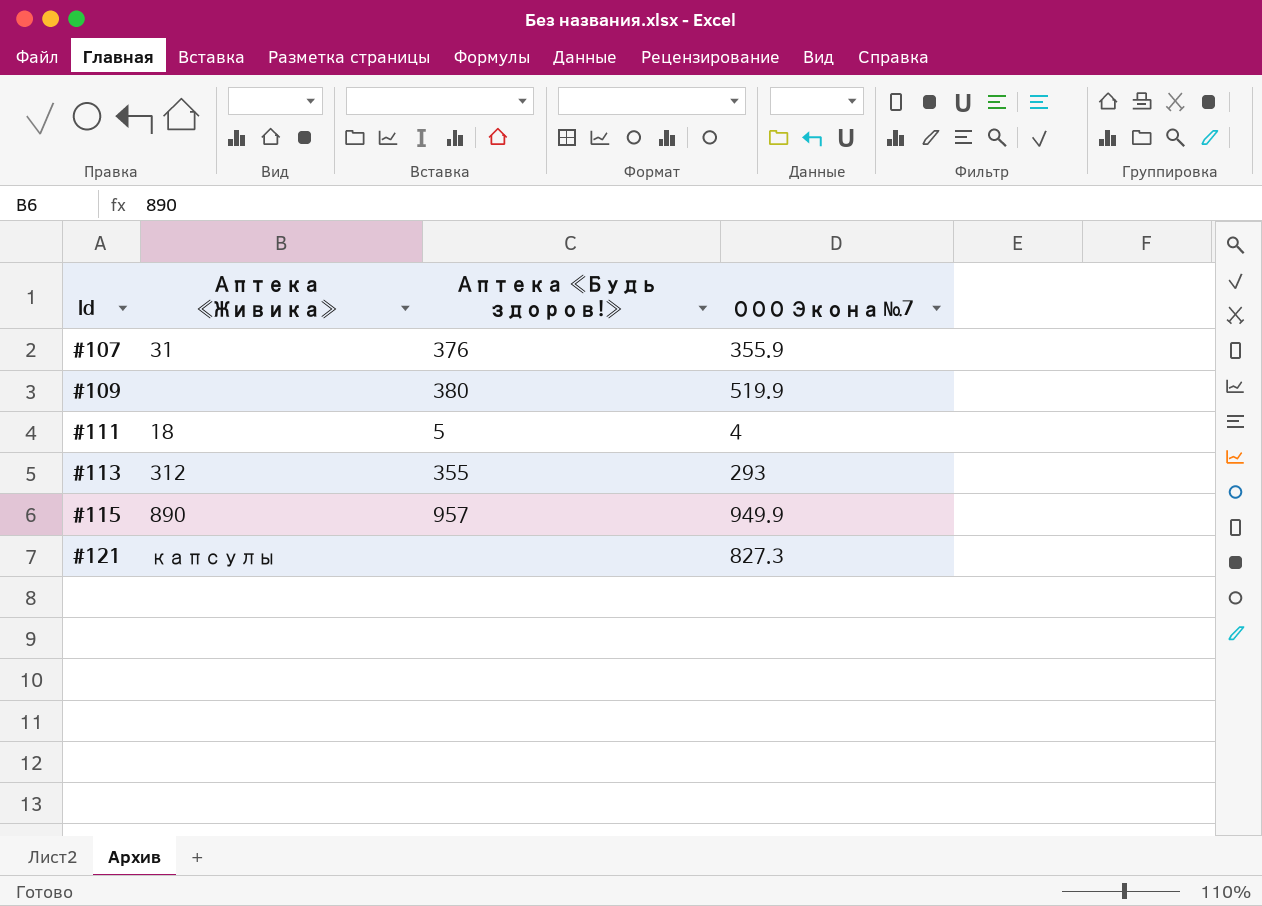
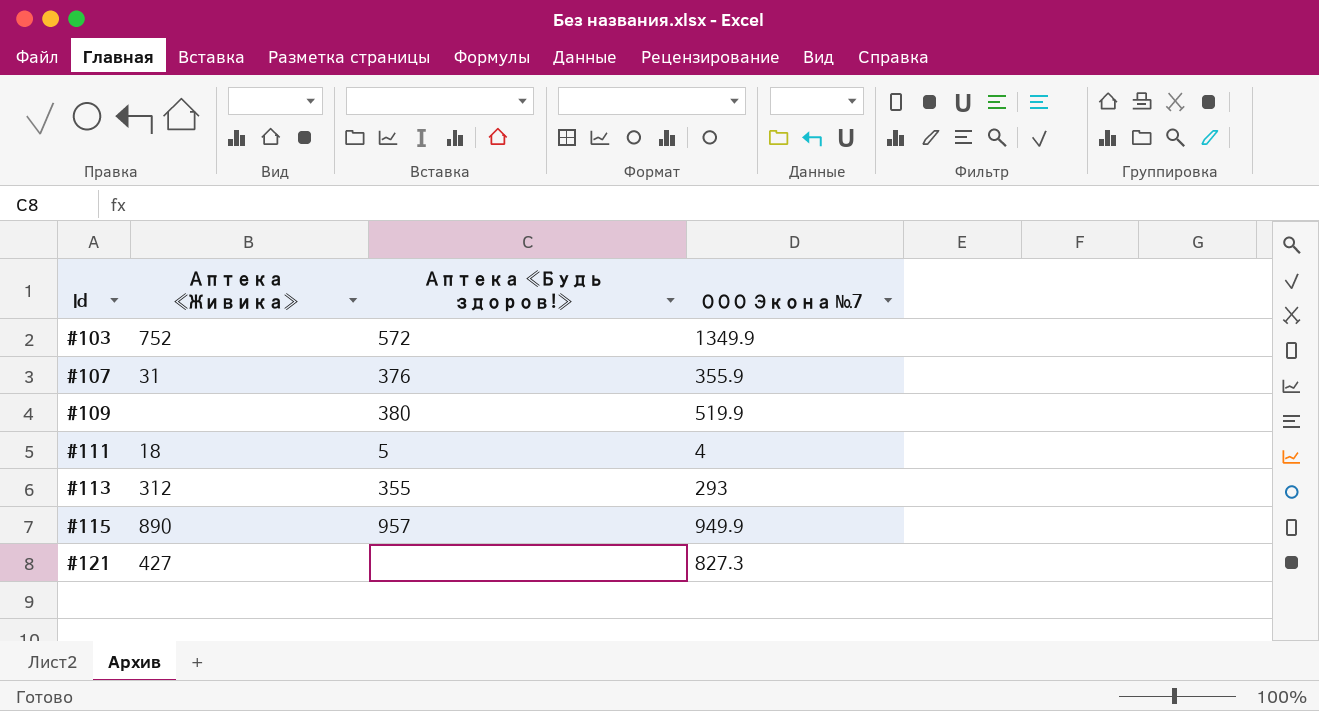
row #103: none -> 752 | 572 | 1349.9
#121 | Аптека «Живика»: капсулы -> 427

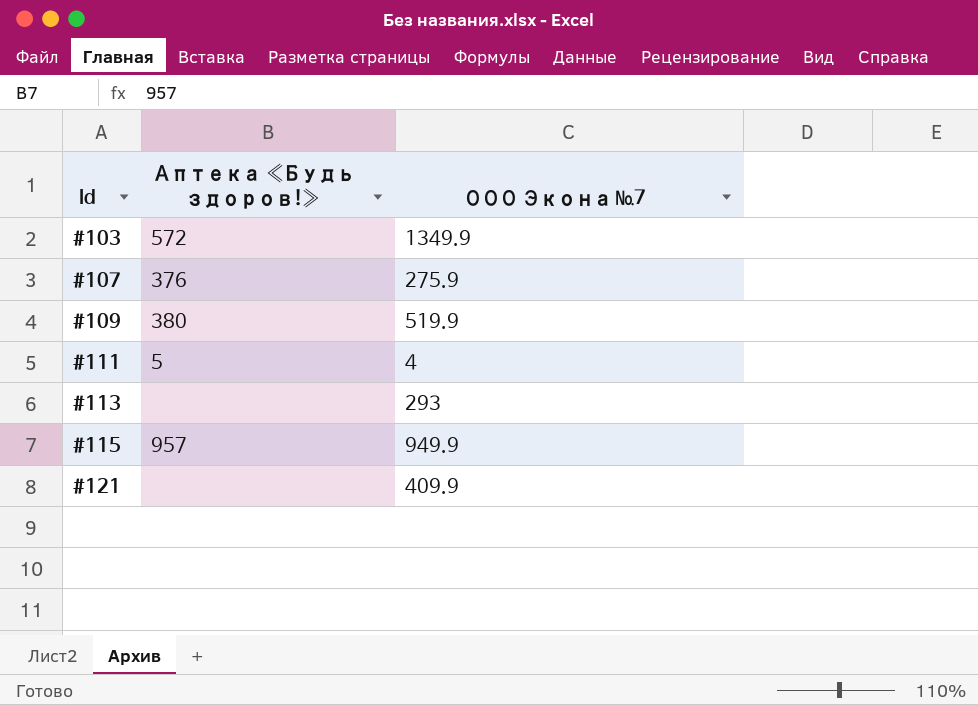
column Аптека «Живика» | position: 2 -> none
#107 | ООО Экона №7: 355.9 -> 275.9
#113 | Аптека «Будь здоров!»: 355 -> none
#121 | ООО Экона №7: 827.3 -> 409.9

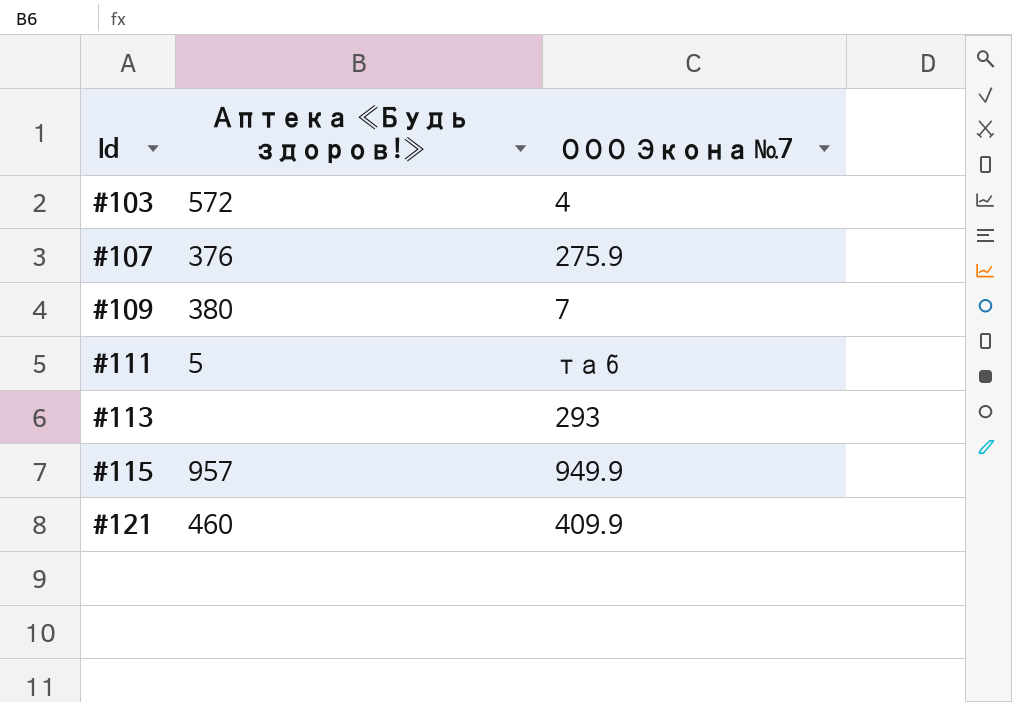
#103 | ООО Экона №7: 1349.9 -> 4
#109 | ООО Экона №7: 519.9 -> 7
#111 | ООО Экона №7: 4 -> таб
#121 | Аптека «Будь здоров!»: none -> 460

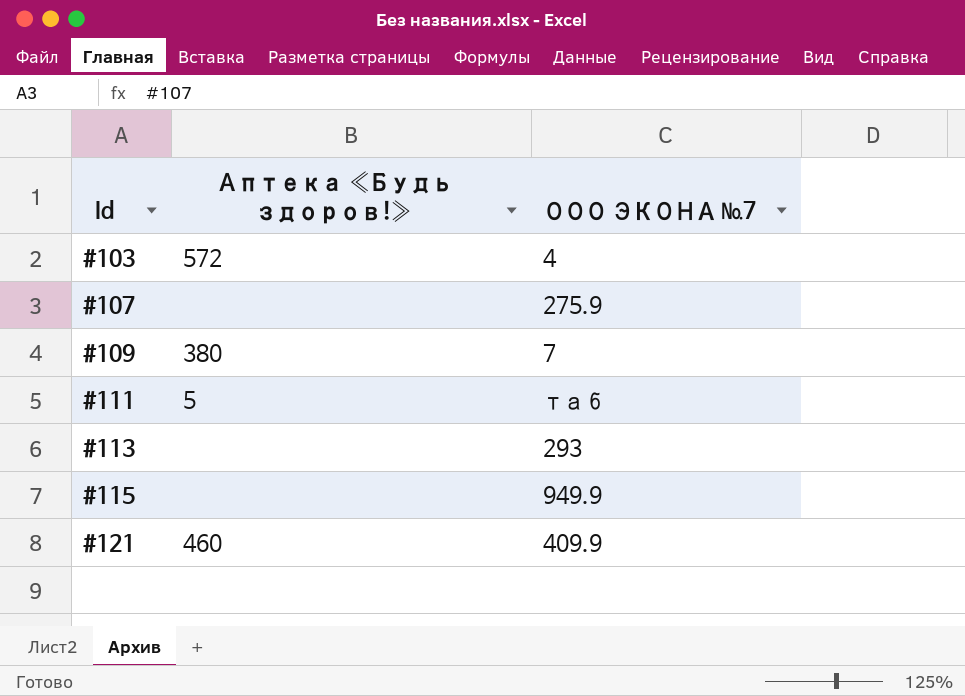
column name: ООО Экона №7 -> ООО ЭКОНА №7
#107 | Аптека «Будь здоров!»: 376 -> none
#115 | Аптека «Будь здоров!»: 957 -> none

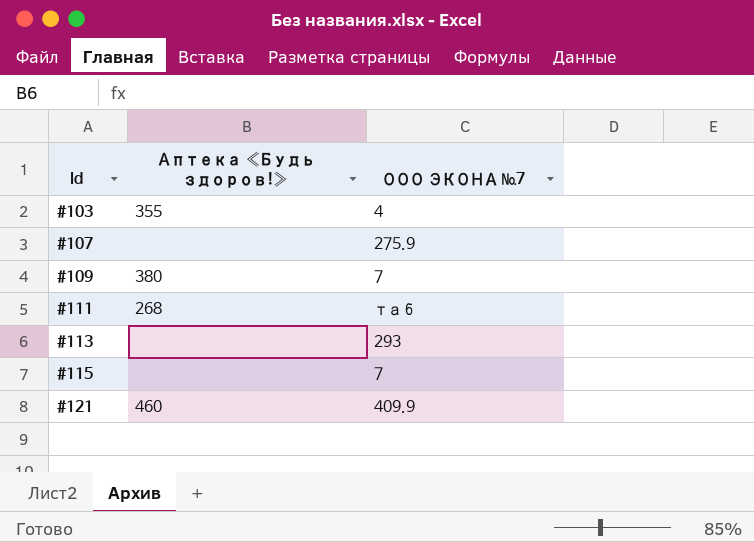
#103 | Аптека «Будь здоров!»: 572 -> 355
#111 | Аптека «Будь здоров!»: 5 -> 268
#115 | ООО ЭКОНА №7: 949.9 -> 7

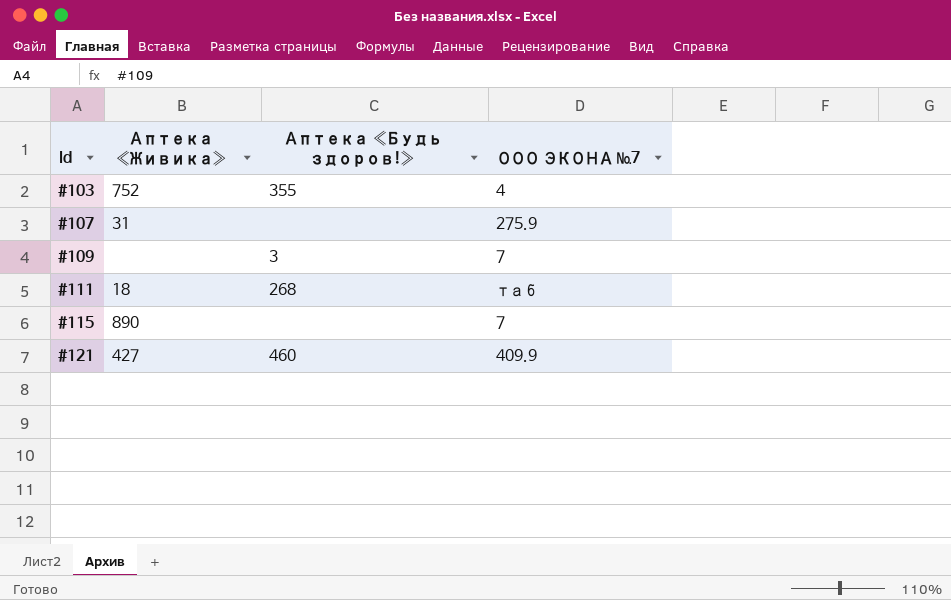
column Аптека «Живика» | position: none -> 2
row #113: none | 293 -> none
#109 | Аптека «Будь здоров!»: 380 -> 3

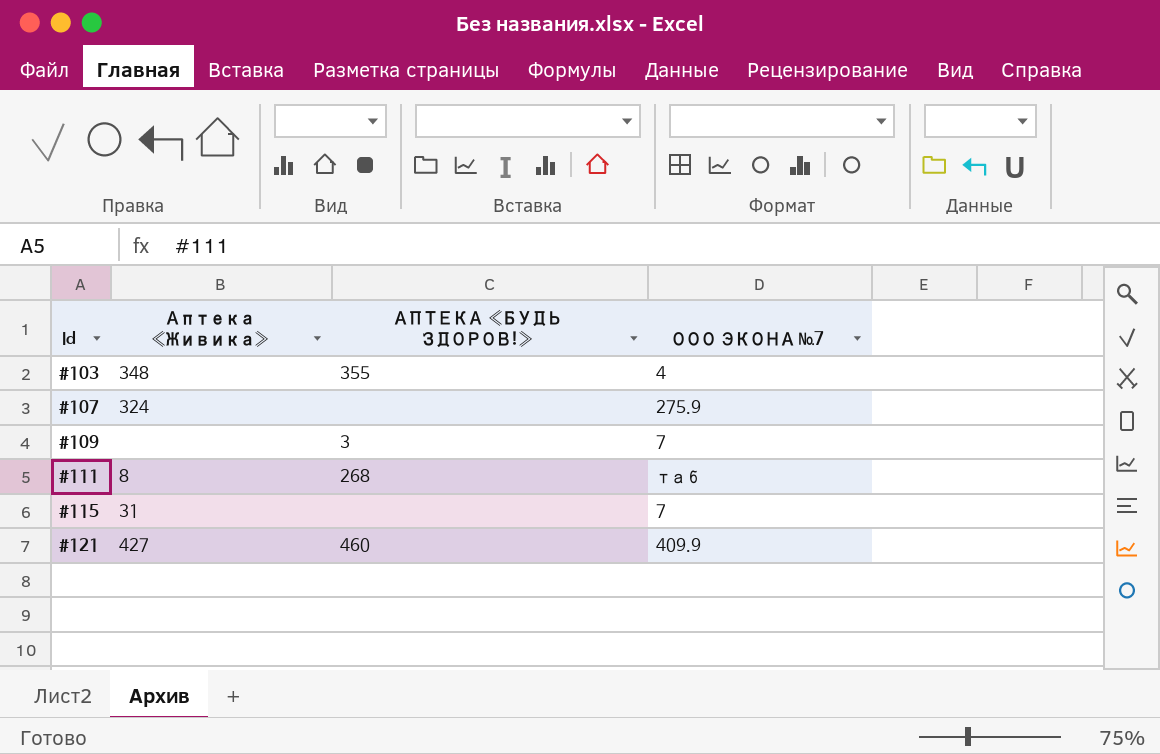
column name: Аптека «Будь здоров!» -> АПТЕКА «БУДЬ ЗДОРОВ!»
#103 | Аптека «Живика»: 752 -> 348
#107 | Аптека «Живика»: 31 -> 324
#111 | Аптека «Живика»: 18 -> 8
#115 | Аптека «Живика»: 890 -> 31

